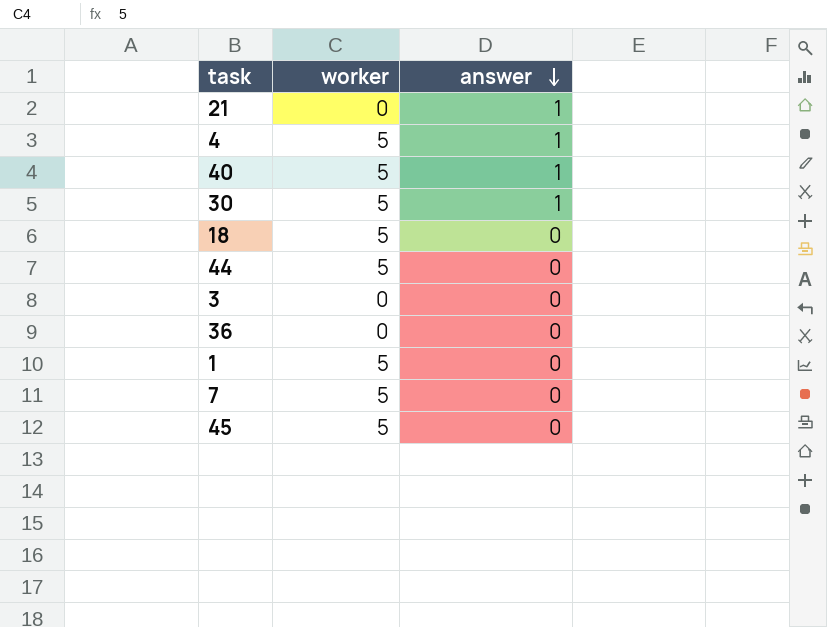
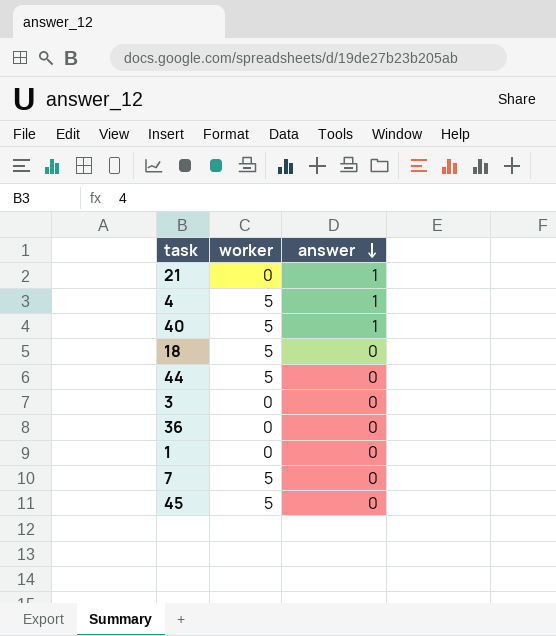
row 30: 5 | 1 -> none
1 | worker: 5 -> 0

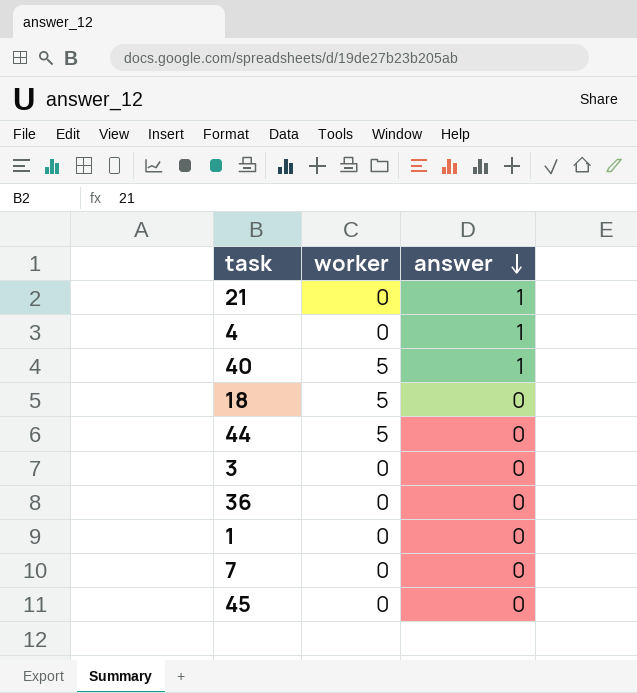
4 | worker: 5 -> 0
7 | worker: 5 -> 0
45 | worker: 5 -> 0

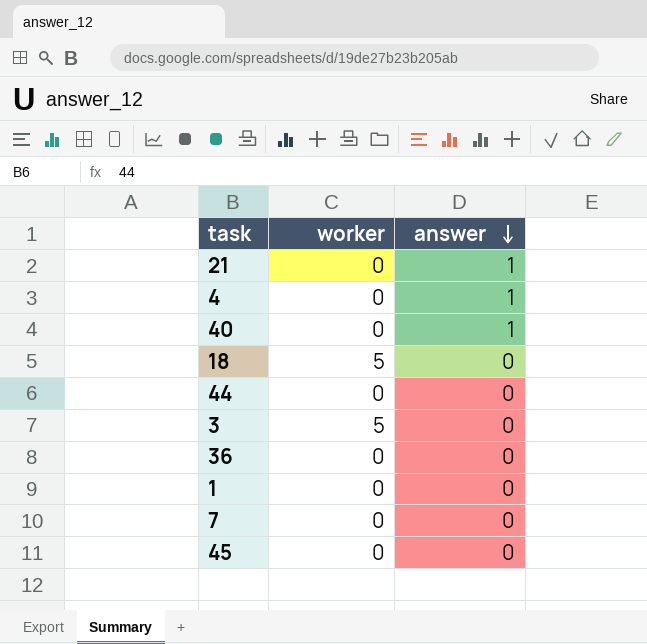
40 | worker: 5 -> 0
44 | worker: 5 -> 0
3 | worker: 0 -> 5

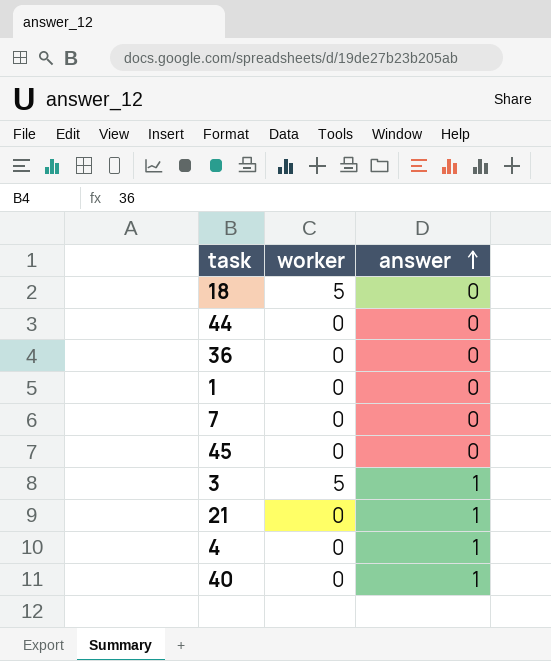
row order: answer descending -> answer ascending
3 | answer: 0 -> 1

